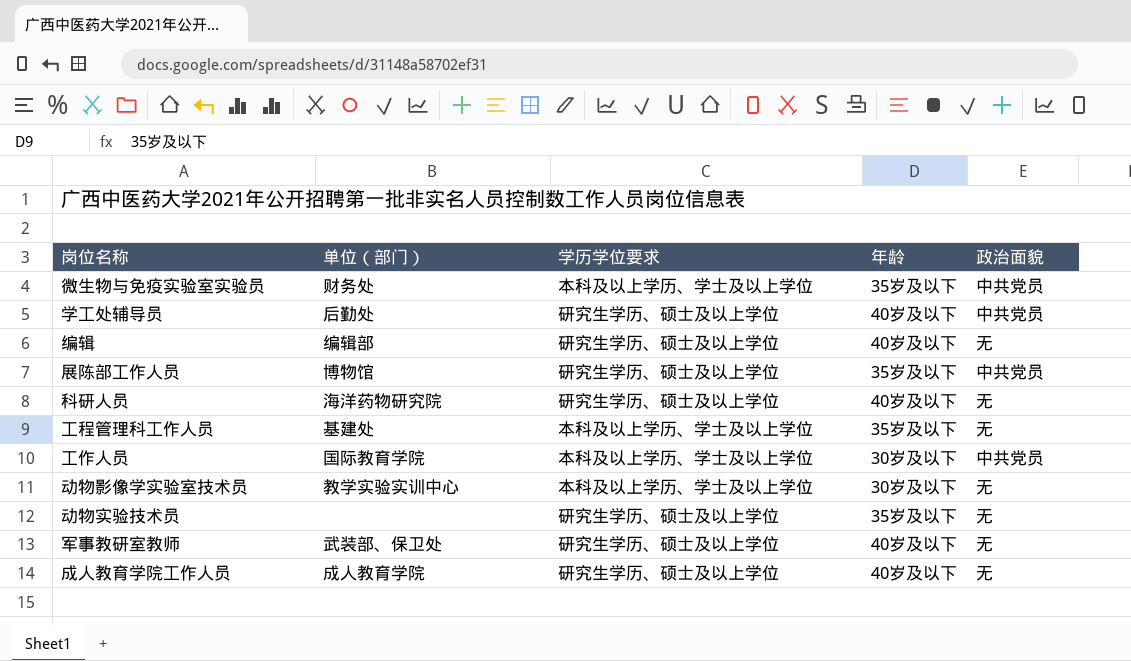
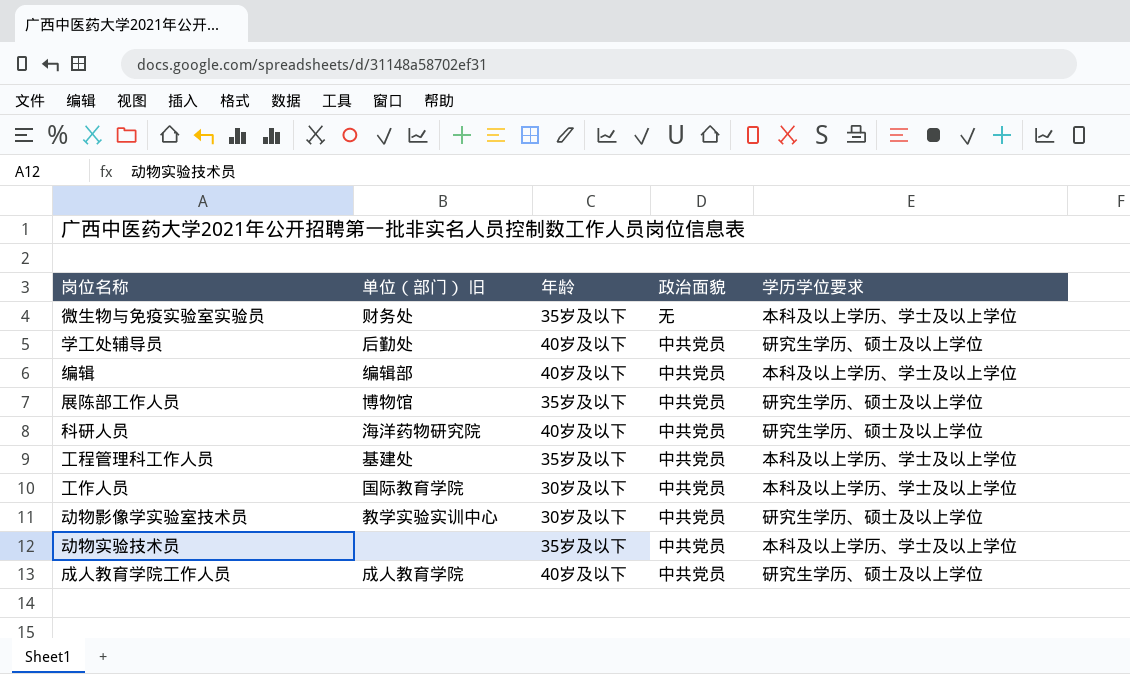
column name: 单位（部门） -> 单位（部门） 旧
column 学历学位要求 | position: 3 -> 5
row 军事教研室教师: 武装部、保卫处 | 研究生学历、硕士及以上学位 | 40岁及以下 | 无 -> none
微生物与免疫实验室实验员 | 政治面貌: 中共党员 -> 无
编辑 | 政治面貌: 无 -> 中共党员
编辑 | 学历学位要求: 研究生学历、硕士及以上学位 -> 本科及以上学历、学士及以上学位
科研人员 | 政治面貌: 无 -> 中共党员
工程管理科工作人员 | 政治面貌: 无 -> 中共党员
动物影像学实验室技术员 | 政治面貌: 无 -> 中共党员
动物影像学实验室技术员 | 学历学位要求: 本科及以上学历、学士及以上学位 -> 研究生学历、硕士及以上学位
动物实验技术员 | 政治面貌: 无 -> 中共党员
动物实验技术员 | 学历学位要求: 研究生学历、硕士及以上学位 -> 本科及以上学历、学士及以上学位
成人教育学院工作人员 | 政治面貌: 无 -> 中共党员

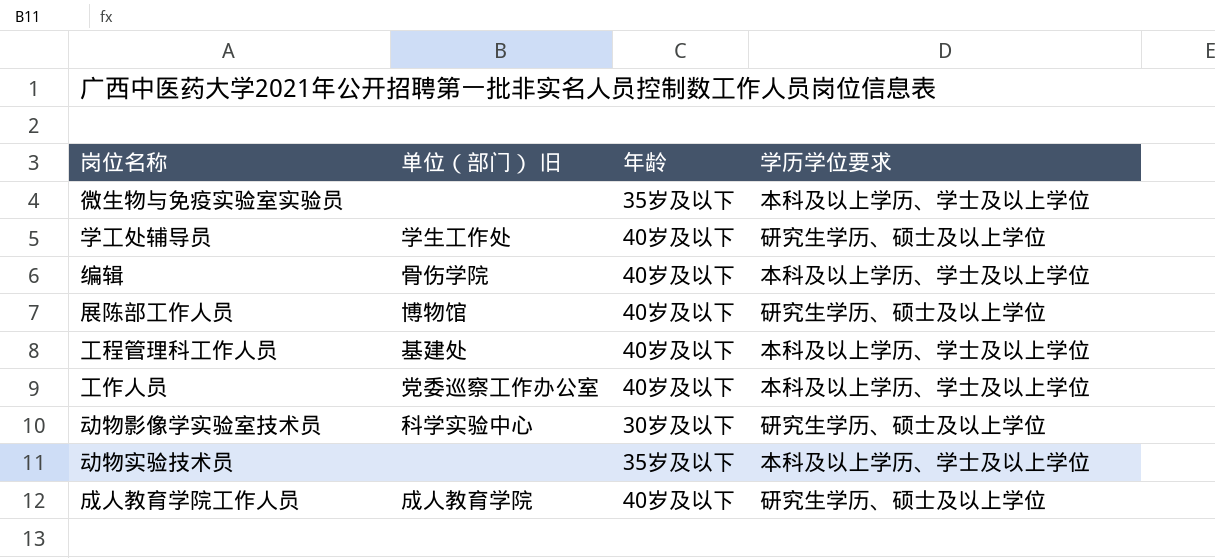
column 政治面貌 | position: 4 -> none
row 科研人员: 海洋药物研究院 | 40岁及以下 | 中共党员 | 研究生学历、硕士及以上学位 -> none
微生物与免疫实验室实验员 | 单位（部门） 旧: 财务处 -> none
学工处辅导员 | 单位（部门） 旧: 后勤处 -> 学生工作处
编辑 | 单位（部门） 旧: 编辑部 -> 骨伤学院
展陈部工作人员 | 年龄: 35岁及以下 -> 40岁及以下
工程管理科工作人员 | 年龄: 35岁及以下 -> 40岁及以下
工作人员 | 单位（部门） 旧: 国际教育学院 -> 党委巡察工作办公室
工作人员 | 年龄: 30岁及以下 -> 40岁及以下
动物影像学实验室技术员 | 单位（部门） 旧: 教学实验实训中心 -> 科学实验中心

